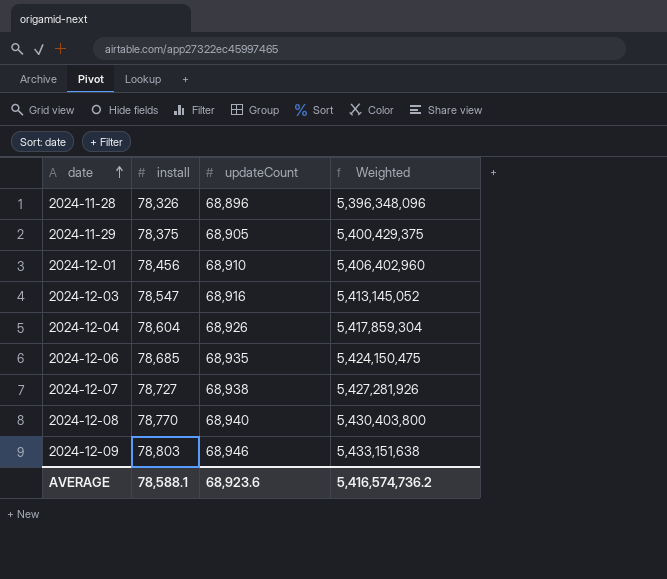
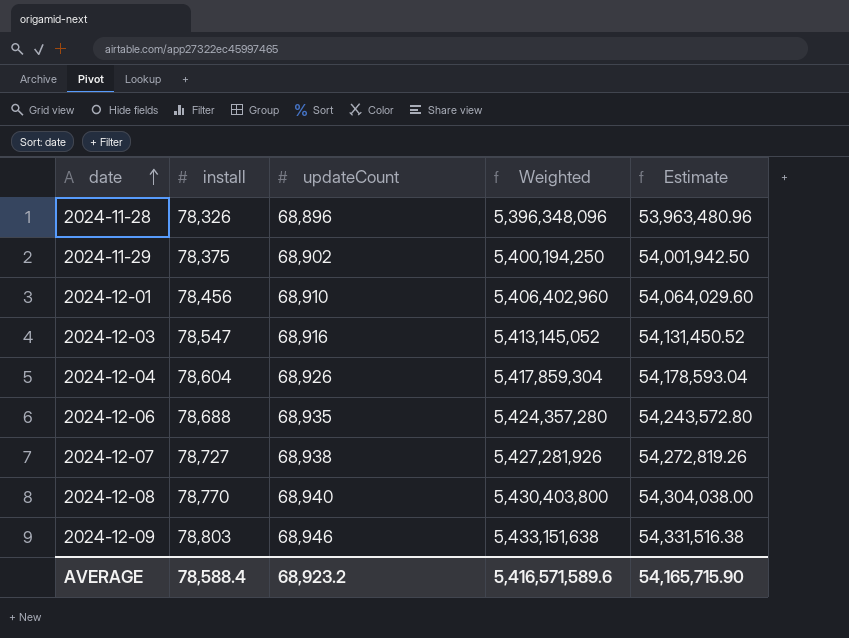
column Estimate | formula: none -> [Weighted] * 0.01
2024-11-29 | updateCount: 68,905 -> 68,902
2024-11-29 | Weighted: 5,400,429,375 -> 5,400,194,250
2024-12-06 | install: 78,685 -> 78,688
2024-12-06 | Weighted: 5,424,150,475 -> 5,424,357,280
AVERAGE | install: 78,588.1 -> 78,588.4
AVERAGE | updateCount: 68,923.6 -> 68,923.2
AVERAGE | Weighted: 5,416,574,736.2 -> 5,416,571,589.6

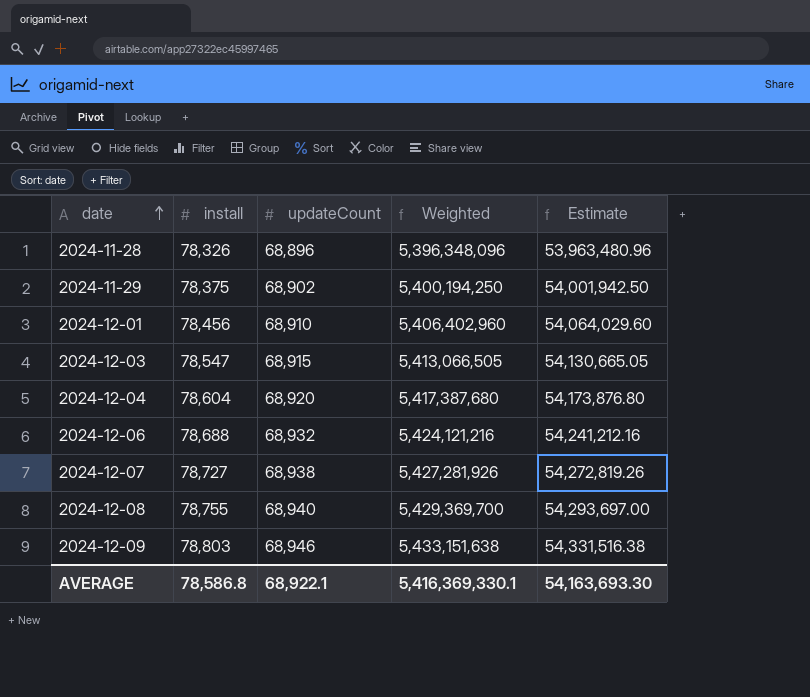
2024-12-03 | updateCount: 68,916 -> 68,915
2024-12-03 | Weighted: 5,413,145,052 -> 5,413,066,505
2024-12-03 | Estimate: 54,131,450.52 -> 54,130,665.05
2024-12-04 | updateCount: 68,926 -> 68,920
2024-12-04 | Weighted: 5,417,859,304 -> 5,417,387,680
2024-12-04 | Estimate: 54,178,593.04 -> 54,173,876.80
2024-12-06 | updateCount: 68,935 -> 68,932
2024-12-06 | Weighted: 5,424,357,280 -> 5,424,121,216
2024-12-06 | Estimate: 54,243,572.80 -> 54,241,212.16
2024-12-08 | install: 78,770 -> 78,755
2024-12-08 | Weighted: 5,430,403,800 -> 5,429,369,700
2024-12-08 | Estimate: 54,304,038.00 -> 54,293,697.00
AVERAGE | install: 78,588.4 -> 78,586.8
AVERAGE | updateCount: 68,923.2 -> 68,922.1
AVERAGE | Weighted: 5,416,571,589.6 -> 5,416,369,330.1
AVERAGE | Estimate: 54,165,715.90 -> 54,163,693.30

